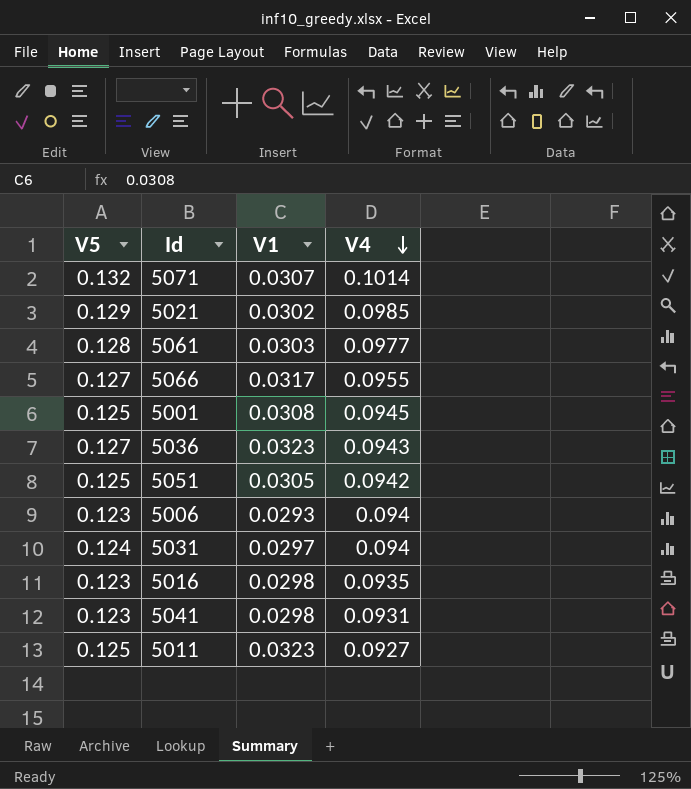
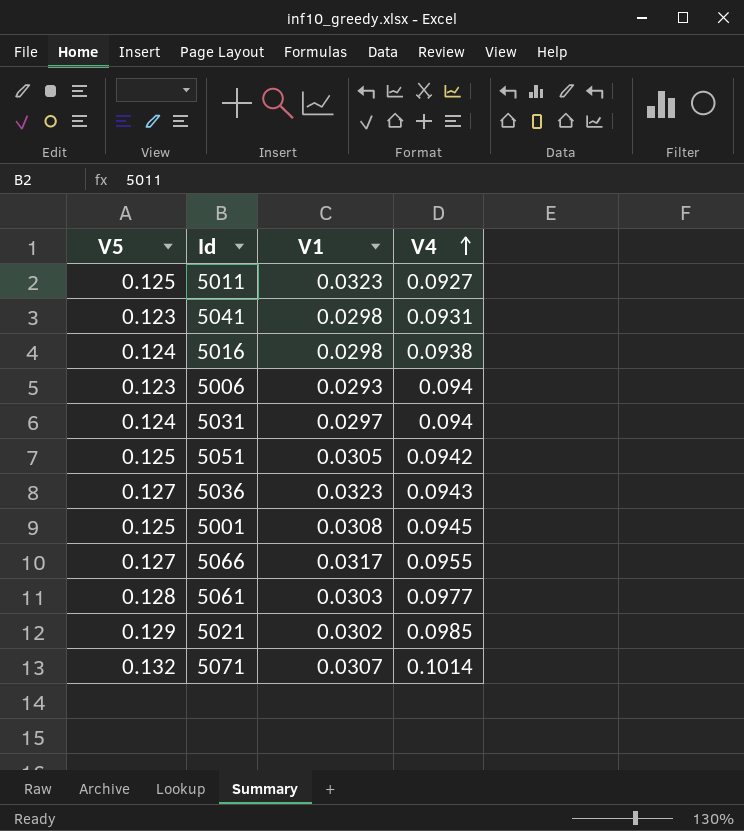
row order: V4 descending -> V4 ascending
5016 | V5: 0.123 -> 0.124
5016 | V4: 0.0935 -> 0.0938

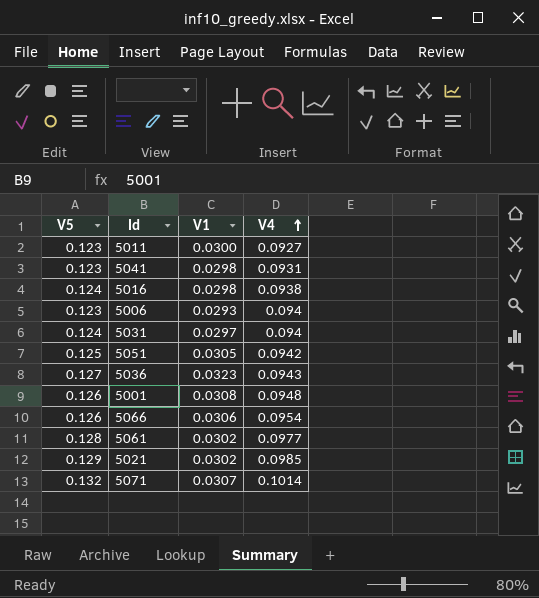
5011 | V5: 0.125 -> 0.123
5011 | V1: 0.0323 -> 0.0300
5001 | V5: 0.125 -> 0.126
5001 | V4: 0.0945 -> 0.0948
5066 | V5: 0.127 -> 0.126
5066 | V1: 0.0317 -> 0.0306
5066 | V4: 0.0955 -> 0.0954
5061 | V1: 0.0303 -> 0.0302

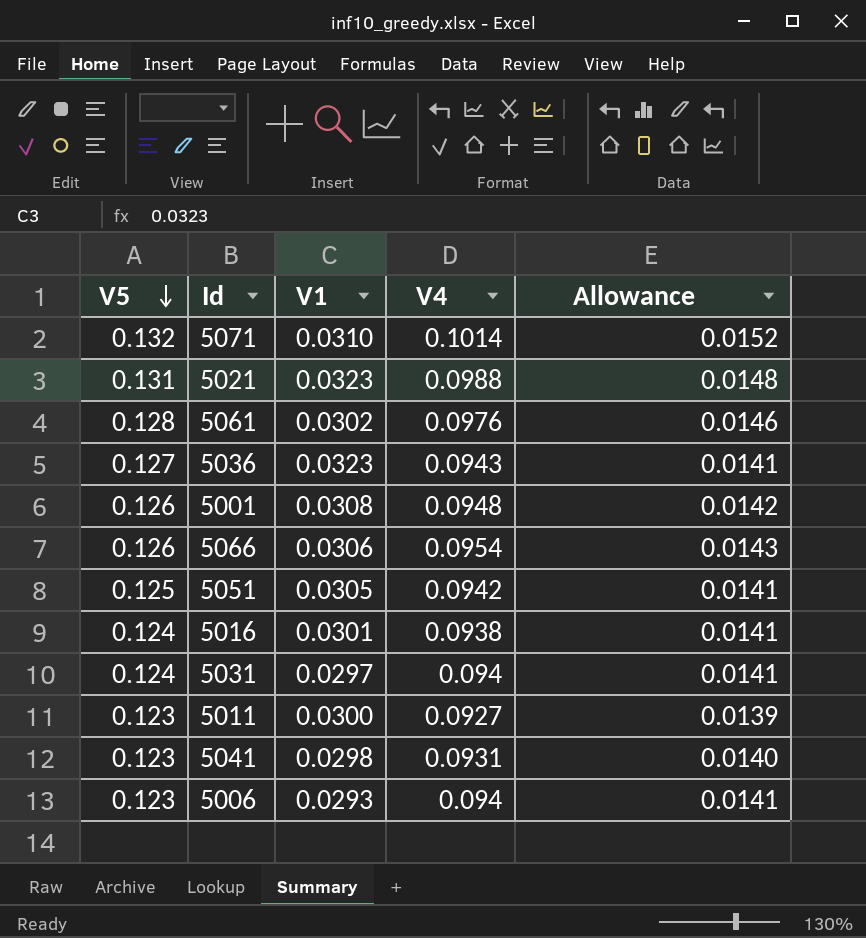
row order: V4 ascending -> V5 descending
column Allowance | formula: none -> [V4] * 0.15
5071 | V1: 0.0307 -> 0.0310
5021 | V5: 0.129 -> 0.131
5021 | V1: 0.0302 -> 0.0323
5021 | V4: 0.0985 -> 0.0988
5061 | V4: 0.0977 -> 0.0976
5016 | V1: 0.0298 -> 0.0301

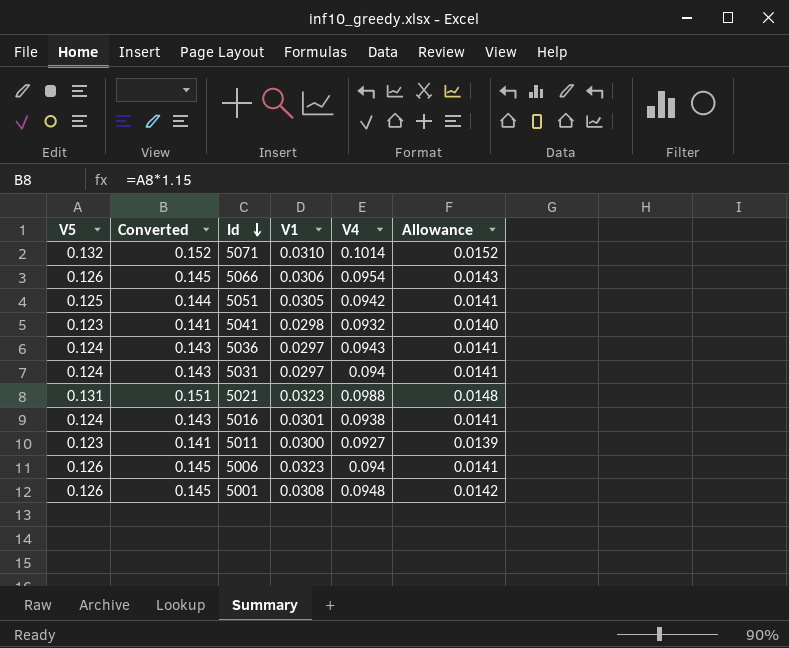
row order: V5 descending -> Id descending
column Converted | formula: none -> [V5] * 1.15
row 5061: 0.128 | 0.0302 | 0.0976 | 0.0146 -> none
5041 | V4: 0.0931 -> 0.0932
5036 | V5: 0.127 -> 0.124
5036 | V1: 0.0323 -> 0.0297
5006 | V5: 0.123 -> 0.126
5006 | V1: 0.0293 -> 0.0323

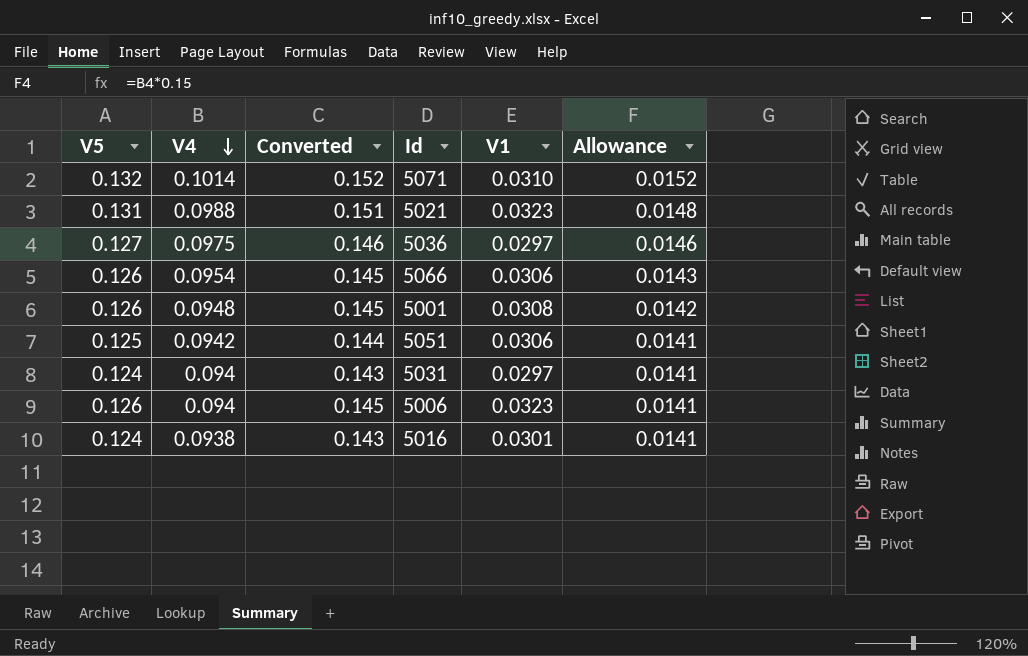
row order: Id descending -> V4 descending
column V4 | position: 5 -> 2
row 5041: 0.123 | 0.141 | 0.0298 | 0.0932 | 0.0140 -> none
row 5011: 0.123 | 0.141 | 0.0300 | 0.0927 | 0.0139 -> none
5036 | V5: 0.124 -> 0.127
5036 | V4: 0.0943 -> 0.0975
5036 | Converted: 0.143 -> 0.146
5036 | Allowance: 0.0141 -> 0.0146
5051 | V1: 0.0305 -> 0.0306

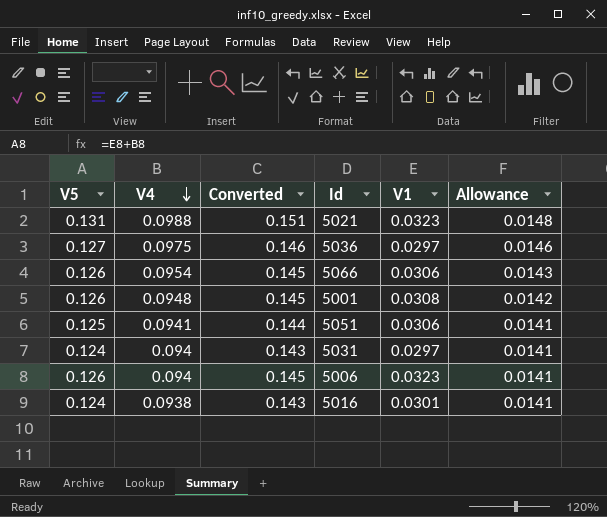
row 5071: 0.132 | 0.1014 | 0.152 | 0.0310 | 0.0152 -> none
5051 | V4: 0.0942 -> 0.0941

